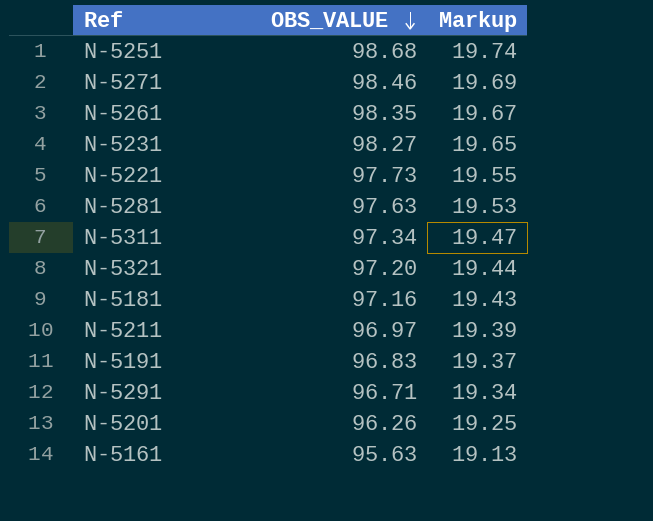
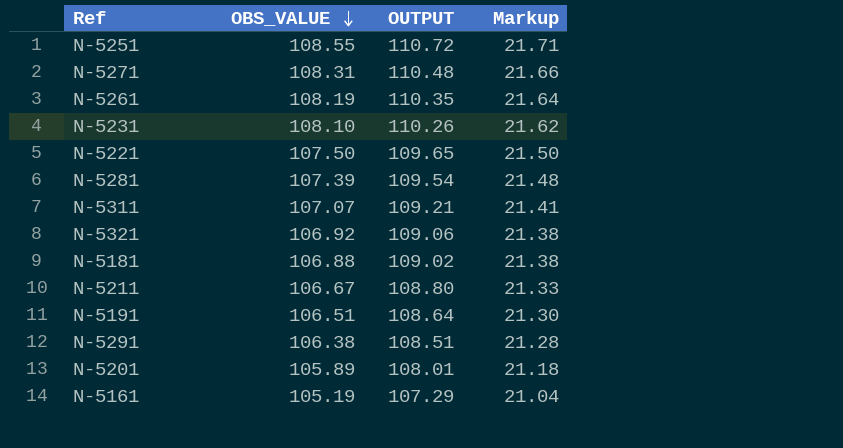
column OUTPUT | formula: none -> [OBS_VALUE] * 1.02
N-5251 | OBS_VALUE: 98.68 -> 108.55
N-5251 | Markup: 19.74 -> 21.71
N-5271 | OBS_VALUE: 98.46 -> 108.31
N-5271 | Markup: 19.69 -> 21.66
N-5261 | OBS_VALUE: 98.35 -> 108.19
N-5261 | Markup: 19.67 -> 21.64
N-5231 | OBS_VALUE: 98.27 -> 108.10
N-5231 | Markup: 19.65 -> 21.62
N-5221 | OBS_VALUE: 97.73 -> 107.50
N-5221 | Markup: 19.55 -> 21.50
N-5281 | OBS_VALUE: 97.63 -> 107.39
N-5281 | Markup: 19.53 -> 21.48
N-5311 | OBS_VALUE: 97.34 -> 107.07
N-5311 | Markup: 19.47 -> 21.41
N-5321 | OBS_VALUE: 97.20 -> 106.92
N-5321 | Markup: 19.44 -> 21.38
N-5181 | OBS_VALUE: 97.16 -> 106.88
N-5181 | Markup: 19.43 -> 21.38
N-5211 | OBS_VALUE: 96.97 -> 106.67
N-5211 | Markup: 19.39 -> 21.33
N-5191 | OBS_VALUE: 96.83 -> 106.51
N-5191 | Markup: 19.37 -> 21.30
N-5291 | OBS_VALUE: 96.71 -> 106.38
N-5291 | Markup: 19.34 -> 21.28
N-5201 | OBS_VALUE: 96.26 -> 105.89
N-5201 | Markup: 19.25 -> 21.18
N-5161 | OBS_VALUE: 95.63 -> 105.19
N-5161 | Markup: 19.13 -> 21.04

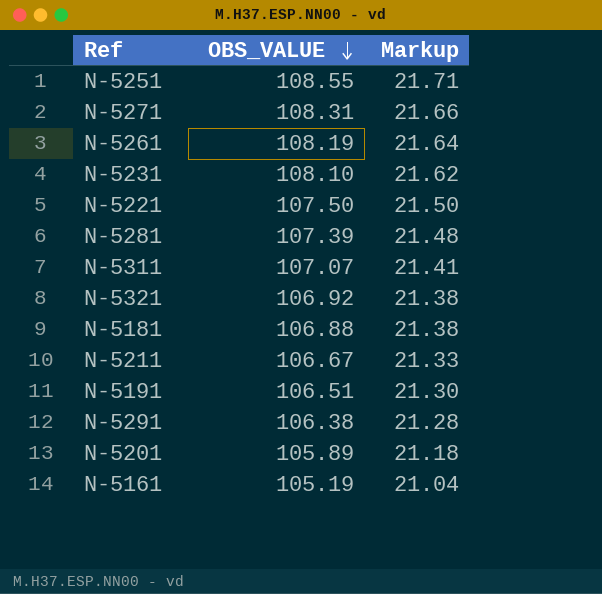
column OUTPUT | formula: [OBS_VALUE] * 1.02 -> none

